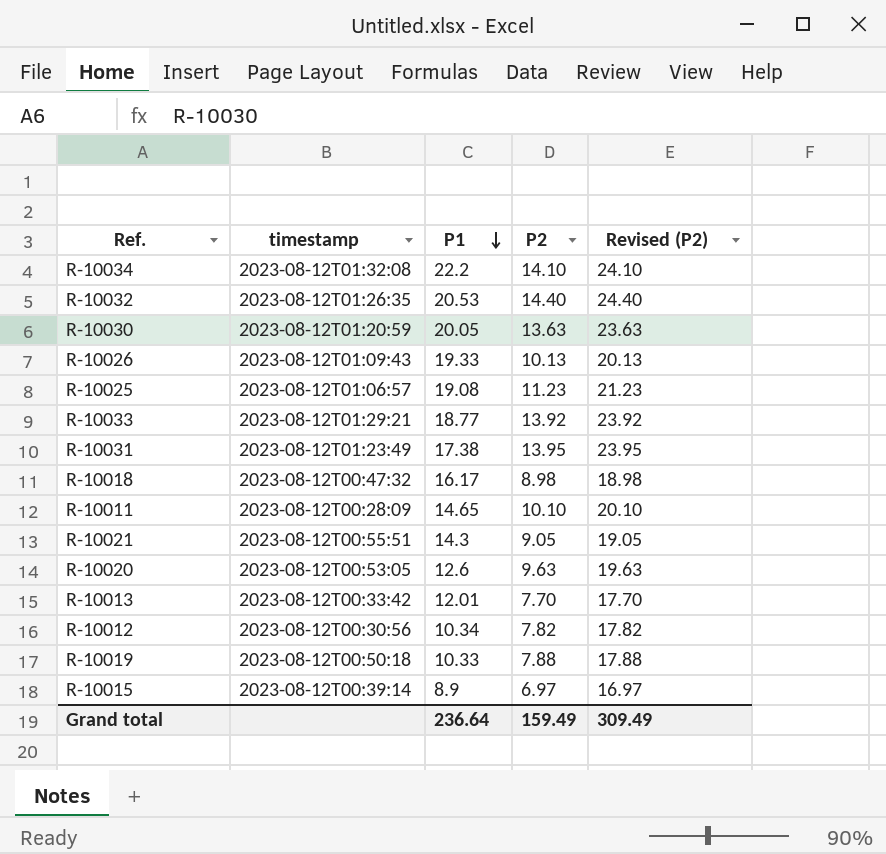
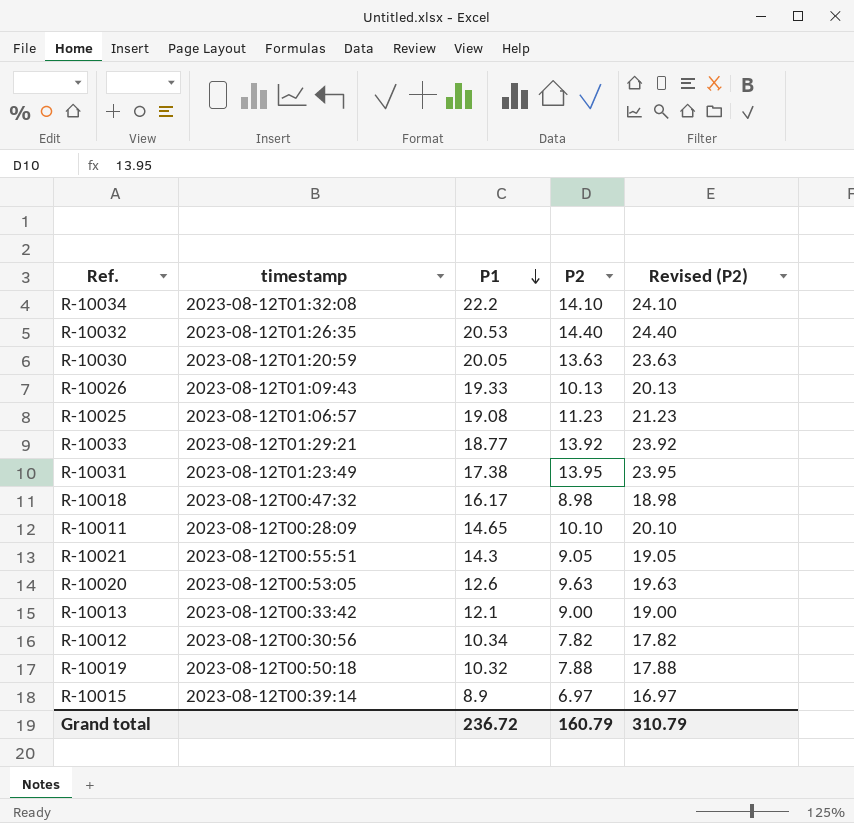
R-10013 | P1: 12.01 -> 12.1
R-10013 | P2: 7.70 -> 9.00
R-10013 | Revised (P2): 17.70 -> 19.00
R-10019 | P1: 10.33 -> 10.32
Grand total | P1: 236.64 -> 236.72
Grand total | P2: 159.49 -> 160.79
Grand total | Revised (P2): 309.49 -> 310.79

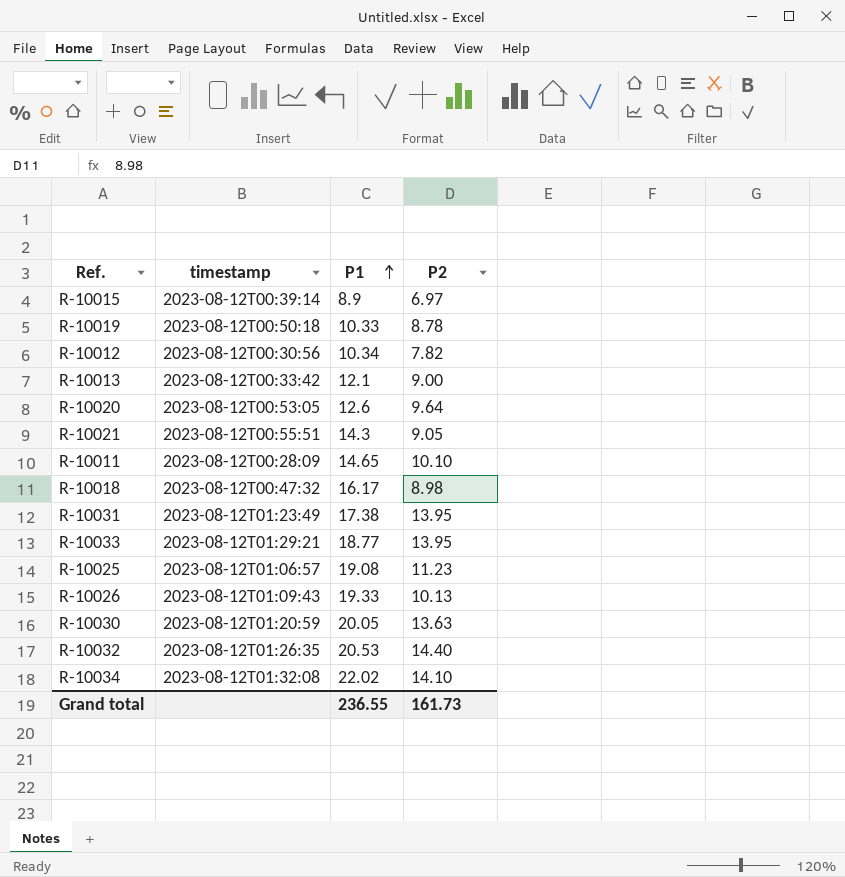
row order: P1 descending -> P1 ascending
column Revised (P2) | formula: [P2] + 10 -> none
R-10019 | P1: 10.32 -> 10.33
R-10019 | P2: 7.88 -> 8.78
R-10020 | P2: 9.63 -> 9.64
R-10033 | P2: 13.92 -> 13.95
R-10034 | P1: 22.2 -> 22.02
Grand total | P1: 236.72 -> 236.55
Grand total | P2: 160.79 -> 161.73

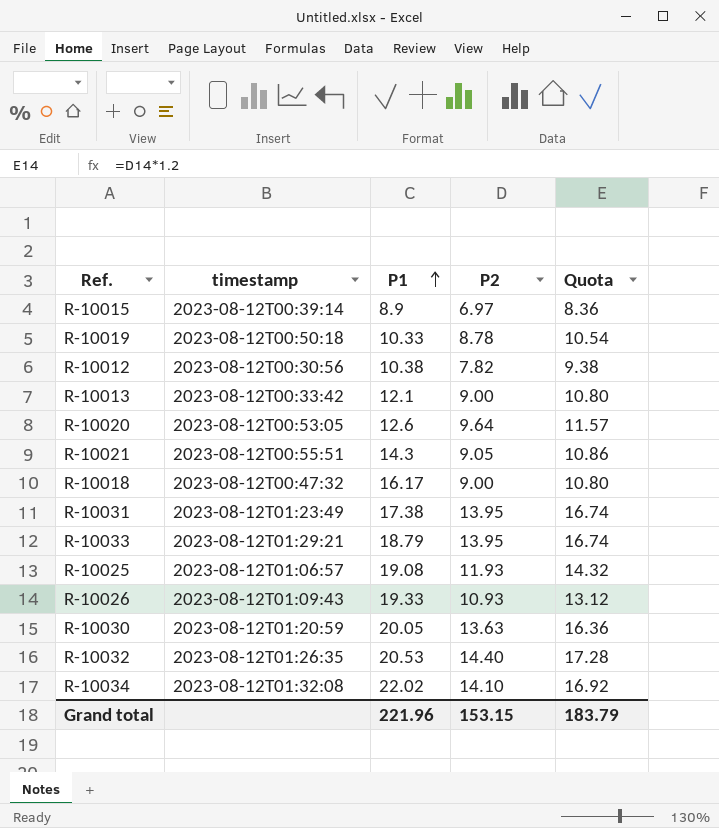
column Quota | formula: none -> [P2] * 1.2
row R-10011: 2023-08-12T00:28:09 | 14.65 | 10.10 -> none
R-10012 | P1: 10.34 -> 10.38
R-10018 | P2: 8.98 -> 9.00
R-10033 | P1: 18.77 -> 18.79
R-10025 | P2: 11.23 -> 11.93
R-10026 | P2: 10.13 -> 10.93
Grand total | P1: 236.55 -> 221.96
Grand total | P2: 161.73 -> 153.15

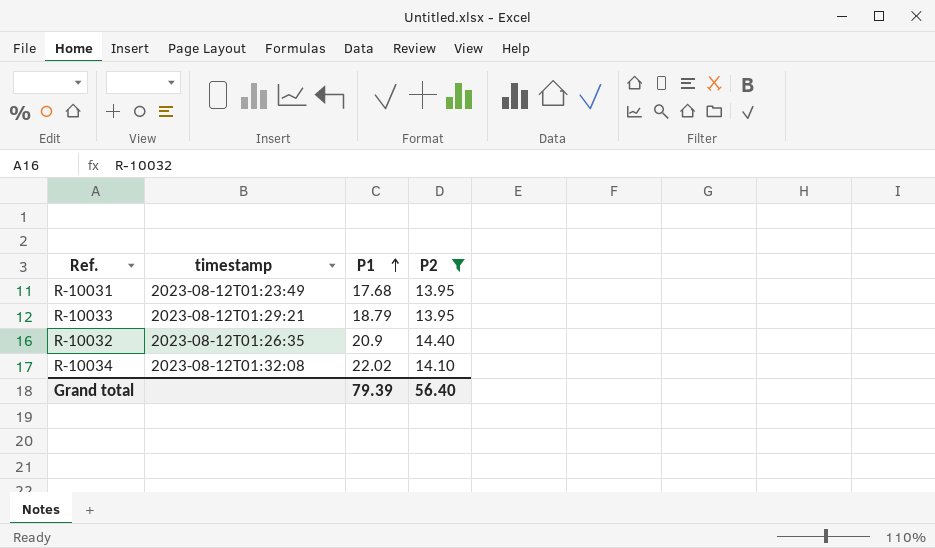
filter: none -> P2 >= 13.95
column Quota | formula: [P2] * 1.2 -> none
R-10031 | P1: 17.38 -> 17.68
R-10032 | P1: 20.53 -> 20.9
Grand total | P1: 221.96 -> 79.39
Grand total | P2: 153.15 -> 56.40

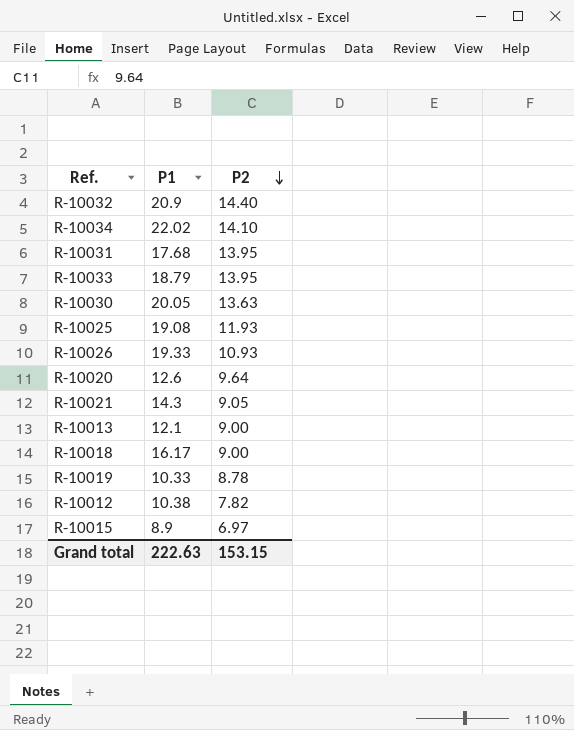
filter: P2 >= 13.95 -> none
row order: P1 ascending -> P2 descending
column timestamp | position: 2 -> none
Grand total | P1: 79.39 -> 222.63
Grand total | P2: 56.40 -> 153.15

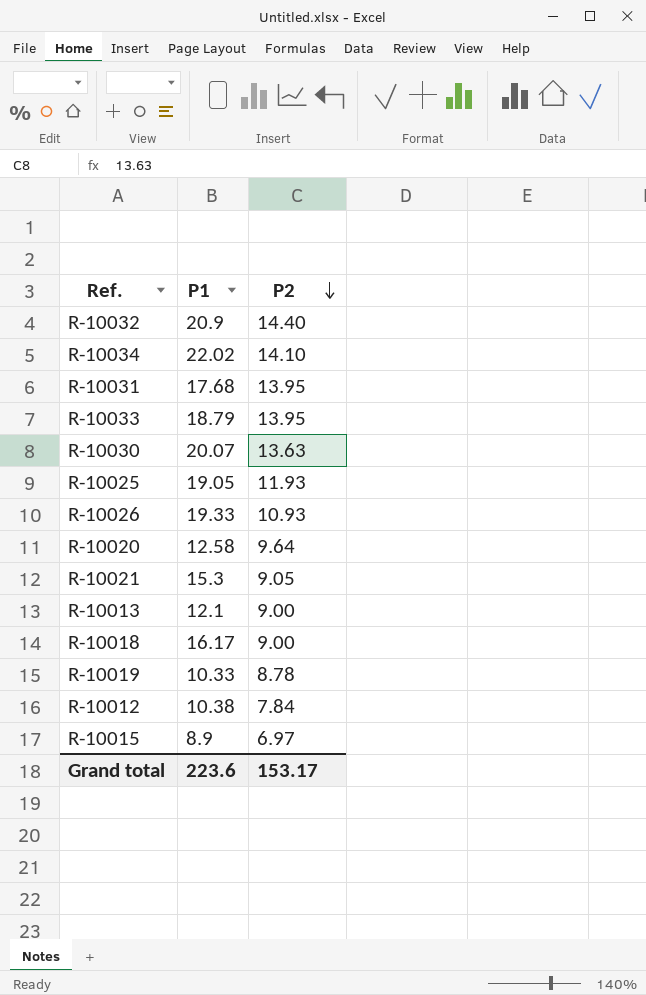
R-10030 | P1: 20.05 -> 20.07
R-10025 | P1: 19.08 -> 19.05
R-10020 | P1: 12.6 -> 12.58
R-10021 | P1: 14.3 -> 15.3
R-10012 | P2: 7.82 -> 7.84
Grand total | P1: 222.63 -> 223.6
Grand total | P2: 153.15 -> 153.17

